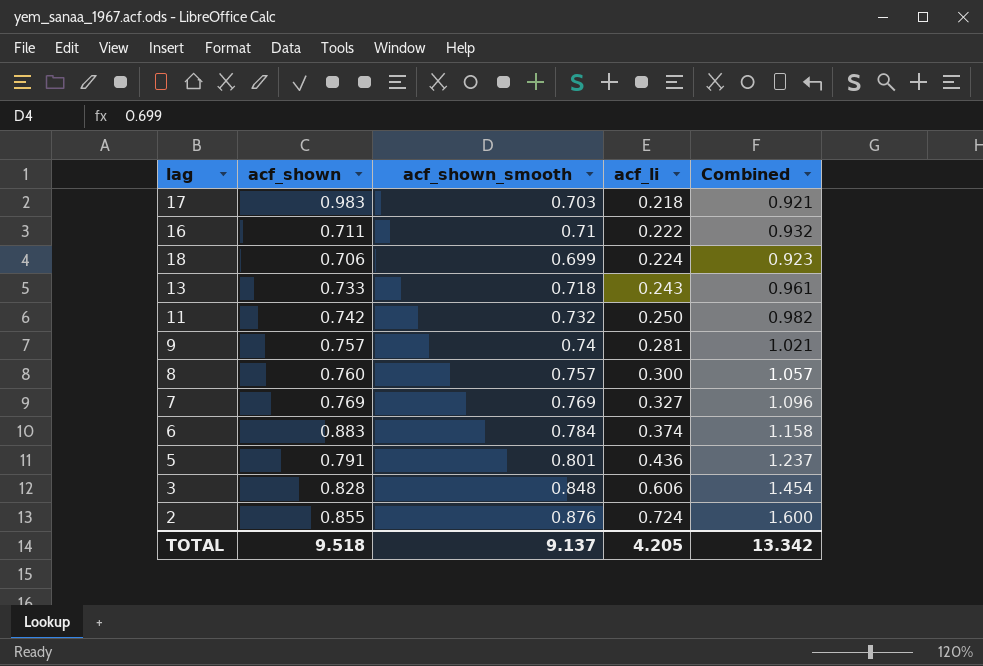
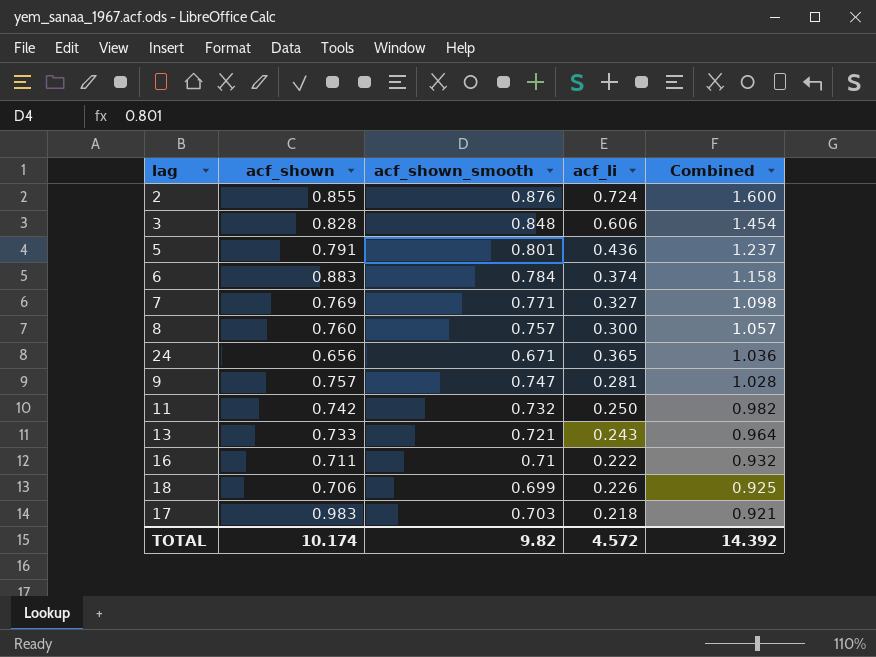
row order: acf_li ascending -> Combined descending
7 | acf_shown_smooth: 0.769 -> 0.771
7 | Combined: 1.096 -> 1.098
row 24: none -> 0.656 | 0.671 | 0.365 | 1.036
9 | acf_shown_smooth: 0.74 -> 0.747
9 | Combined: 1.021 -> 1.028
13 | acf_shown_smooth: 0.718 -> 0.721
13 | Combined: 0.961 -> 0.964
18 | acf_li: 0.224 -> 0.226
18 | Combined: 0.923 -> 0.925
TOTAL | acf_shown: 9.518 -> 10.174
TOTAL | acf_shown_smooth: 9.137 -> 9.82
TOTAL | acf_li: 4.205 -> 4.572
TOTAL | Combined: 13.342 -> 14.392

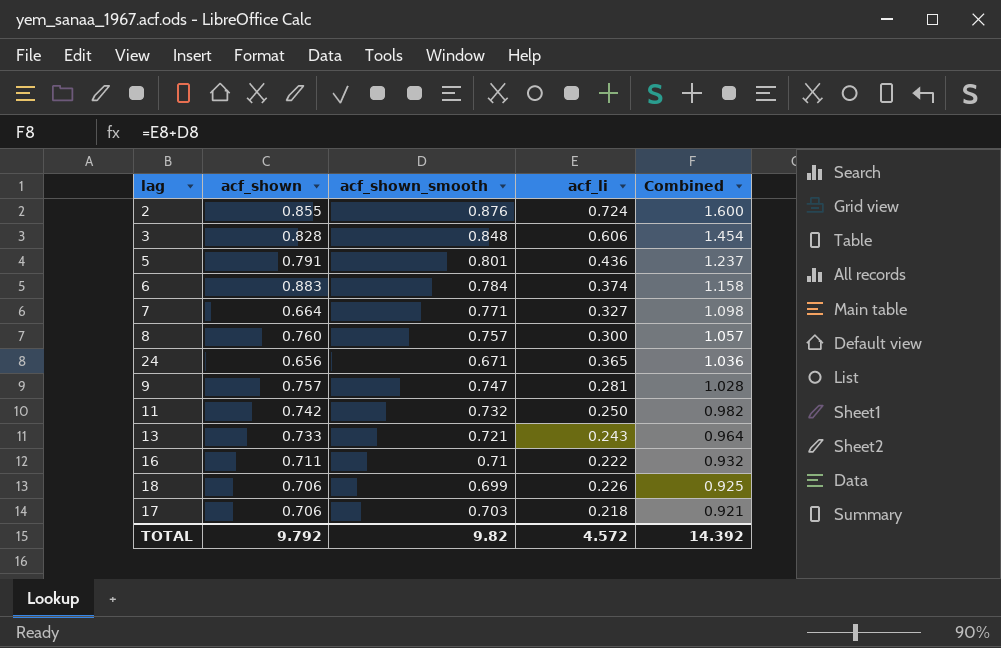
7 | acf_shown: 0.769 -> 0.664
17 | acf_shown: 0.983 -> 0.706
TOTAL | acf_shown: 10.174 -> 9.792

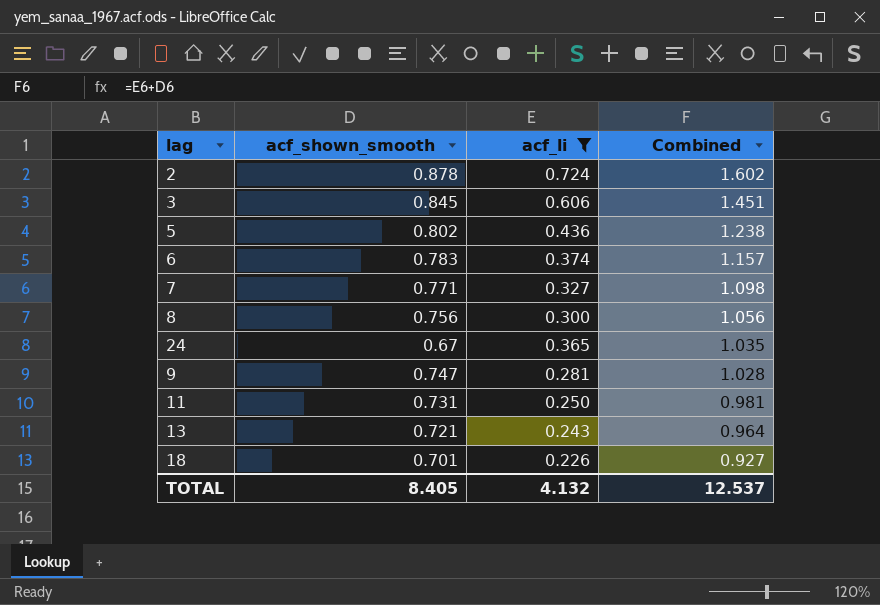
filter: none -> acf_li >= 0.226
column acf_shown | position: 2 -> none
2 | acf_shown_smooth: 0.876 -> 0.878
2 | Combined: 1.600 -> 1.602
3 | acf_shown_smooth: 0.848 -> 0.845
3 | Combined: 1.454 -> 1.451
5 | acf_shown_smooth: 0.801 -> 0.802
5 | Combined: 1.237 -> 1.238
6 | acf_shown_smooth: 0.784 -> 0.783
6 | Combined: 1.158 -> 1.157
8 | acf_shown_smooth: 0.757 -> 0.756
8 | Combined: 1.057 -> 1.056
24 | acf_shown_smooth: 0.671 -> 0.67
24 | Combined: 1.036 -> 1.035
11 | acf_shown_smooth: 0.732 -> 0.731
11 | Combined: 0.982 -> 0.981
18 | acf_shown_smooth: 0.699 -> 0.701
18 | Combined: 0.925 -> 0.927
TOTAL | acf_shown_smooth: 9.82 -> 8.405
TOTAL | acf_li: 4.572 -> 4.132
TOTAL | Combined: 14.392 -> 12.537

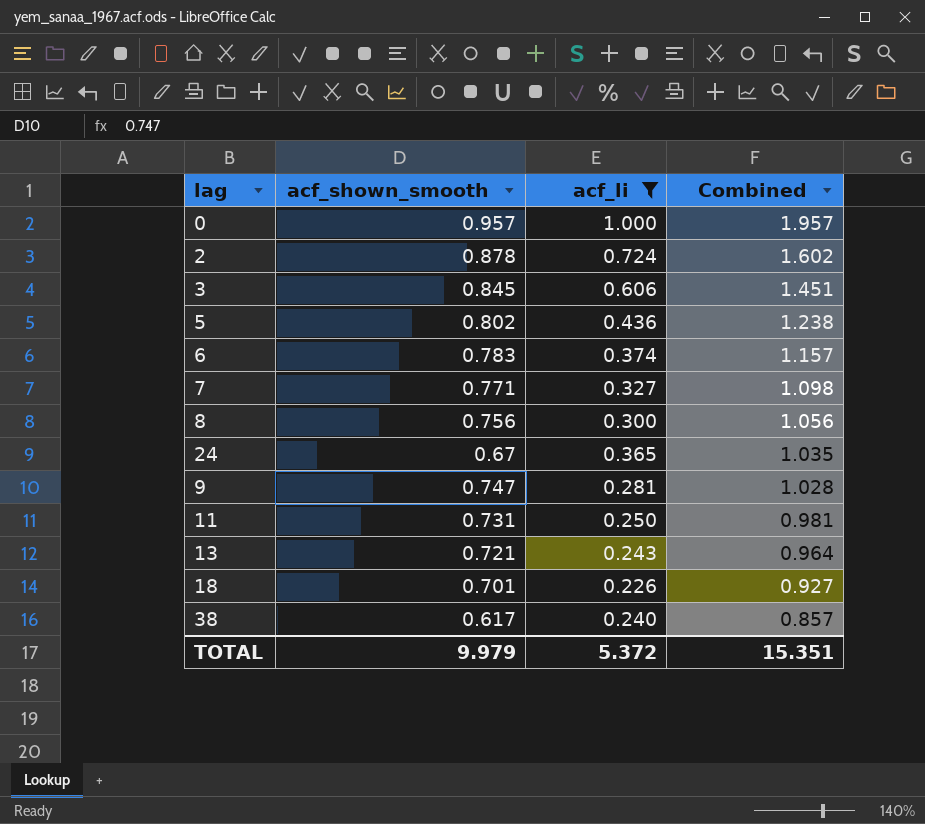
row 0: none -> 0.957 | 1.000 | 1.957
row 38: none -> 0.617 | 0.240 | 0.857
TOTAL | acf_shown_smooth: 8.405 -> 9.979
TOTAL | acf_li: 4.132 -> 5.372
TOTAL | Combined: 12.537 -> 15.351

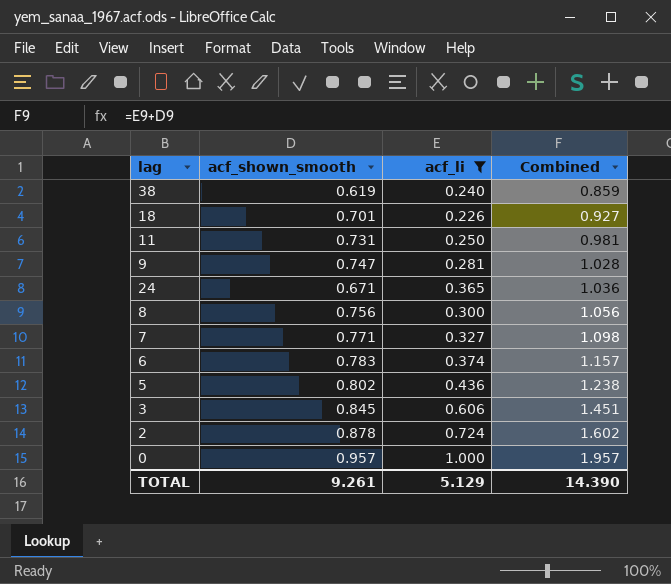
row order: Combined descending -> Combined ascending
row 13: 0.721 | 0.243 | 0.964 -> none
38 | acf_shown_smooth: 0.617 -> 0.619
38 | Combined: 0.857 -> 0.859
24 | acf_shown_smooth: 0.67 -> 0.671
24 | Combined: 1.035 -> 1.036
TOTAL | acf_shown_smooth: 9.979 -> 9.261
TOTAL | acf_li: 5.372 -> 5.129
TOTAL | Combined: 15.351 -> 14.390

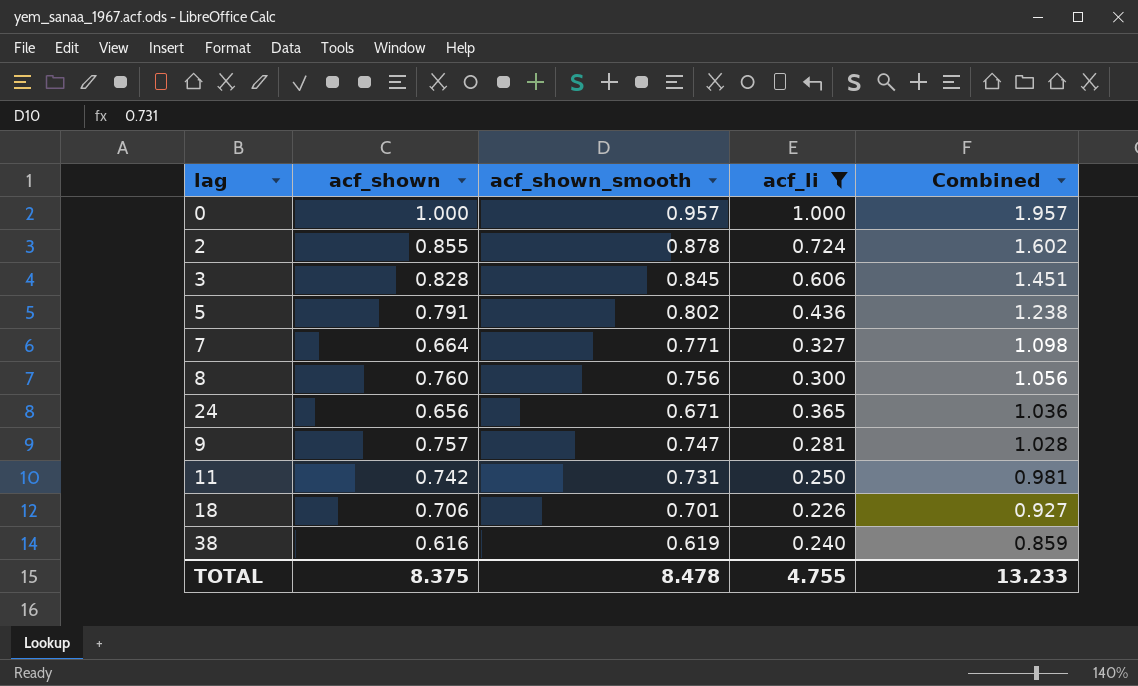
row order: Combined ascending -> Combined descending
column acf_shown | position: none -> 2
row 6: 0.783 | 0.374 | 1.157 -> none
TOTAL | acf_shown_smooth: 9.261 -> 8.478
TOTAL | acf_li: 5.129 -> 4.755
TOTAL | Combined: 14.390 -> 13.233

